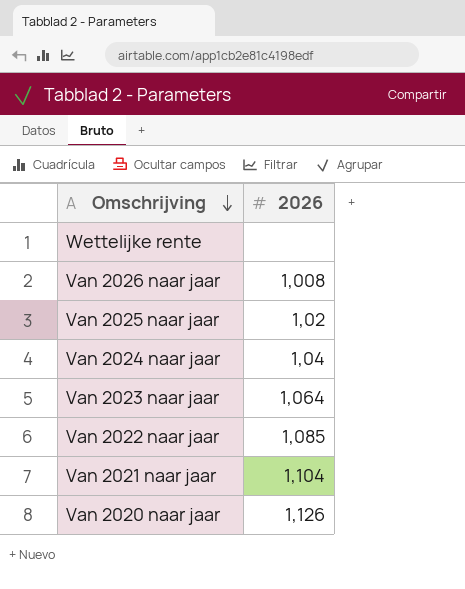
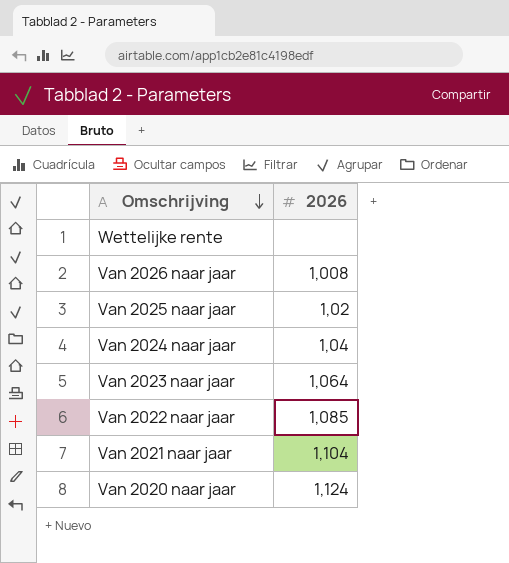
Van 2020 naar jaar | 2026: 1,126 -> 1,124

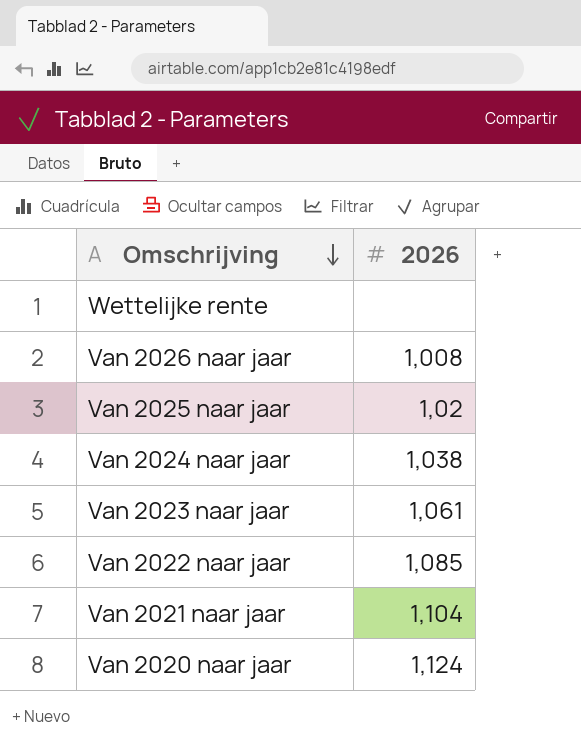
Van 2024 naar jaar | 2026: 1,04 -> 1,038
Van 2023 naar jaar | 2026: 1,064 -> 1,061

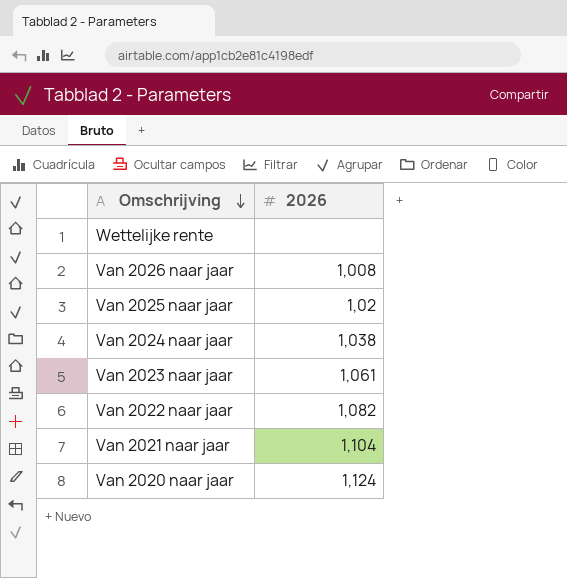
Van 2022 naar jaar | 2026: 1,085 -> 1,082

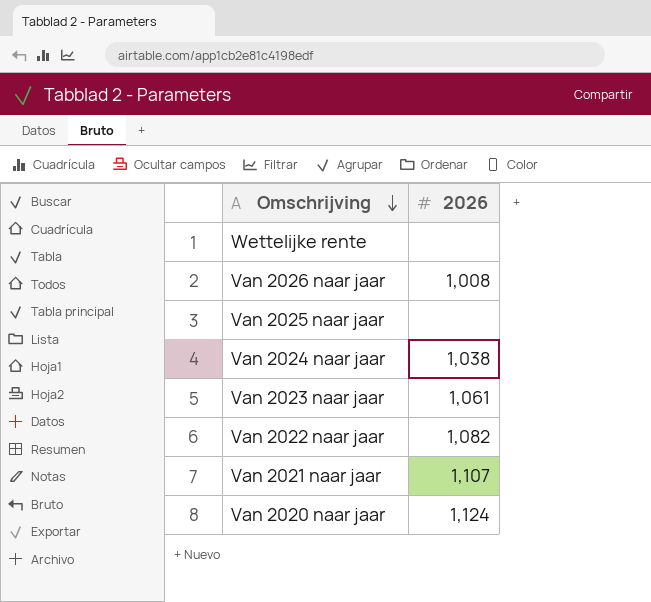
Van 2025 naar jaar | 2026: 1,02 -> none
Van 2021 naar jaar | 2026: 1,104 -> 1,107

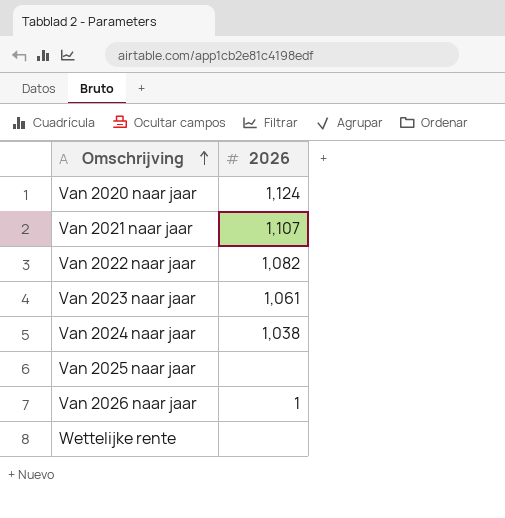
row order: Omschrijving descending -> Omschrijving ascending
Van 2026 naar jaar | 2026: 1,008 -> 1

